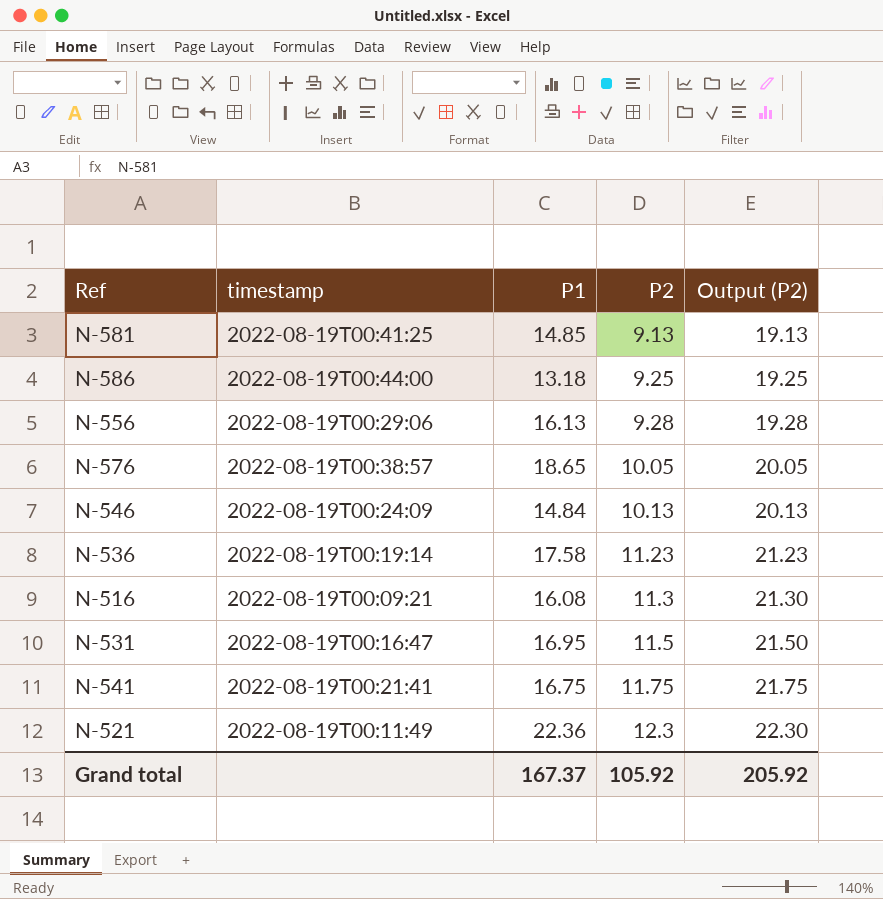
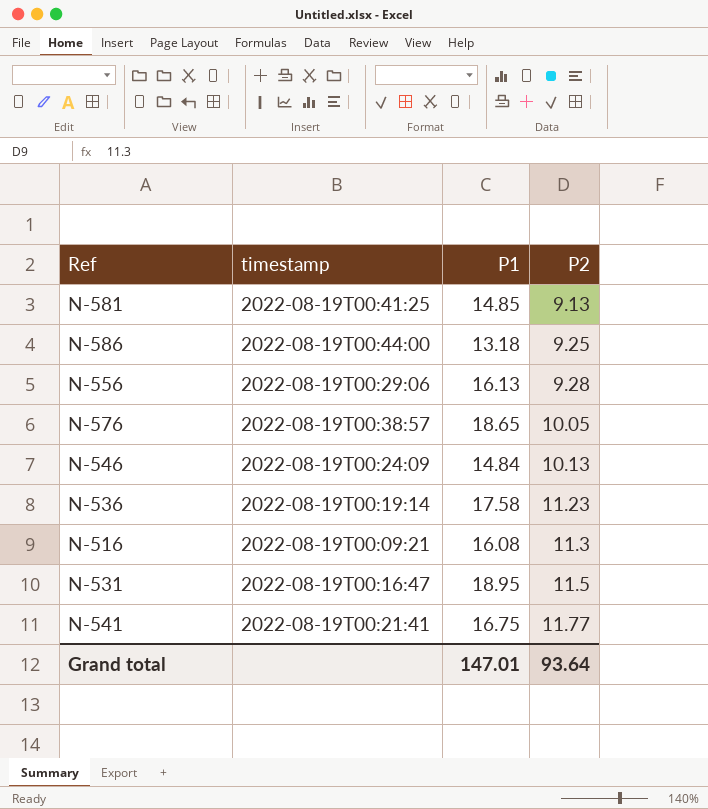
column Output (P2) | formula: [P2] + 10 -> none
row N-521: 2022-08-19T00:11:49 | 22.36 | 12.3 | 22.30 -> none
N-531 | P1: 16.95 -> 18.95
N-541 | P2: 11.75 -> 11.77
Grand total | P1: 167.37 -> 147.01
Grand total | P2: 105.92 -> 93.64

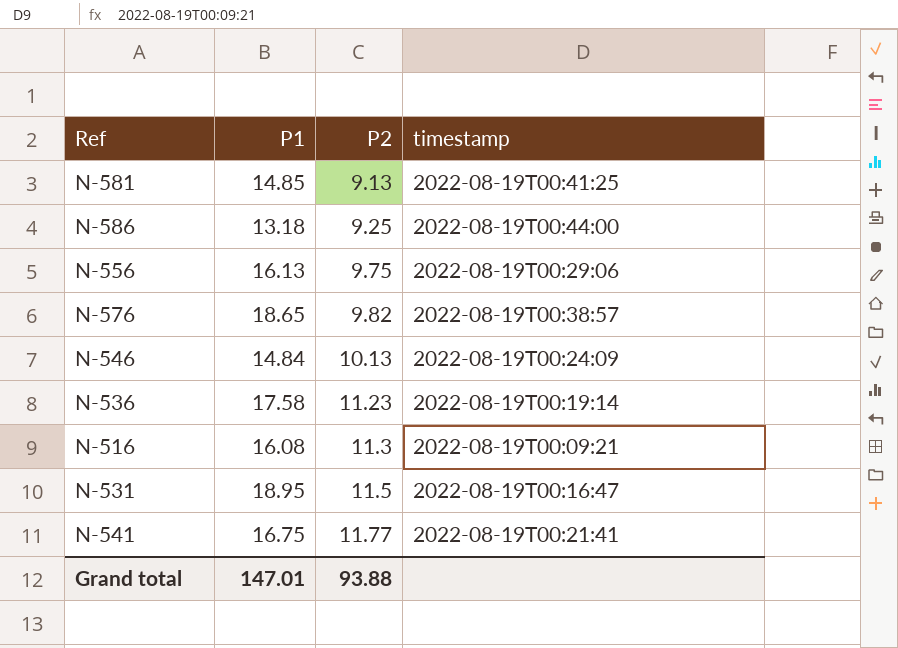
column timestamp | position: 2 -> 4
N-556 | P2: 9.28 -> 9.75
N-576 | P2: 10.05 -> 9.82
Grand total | P2: 93.64 -> 93.88

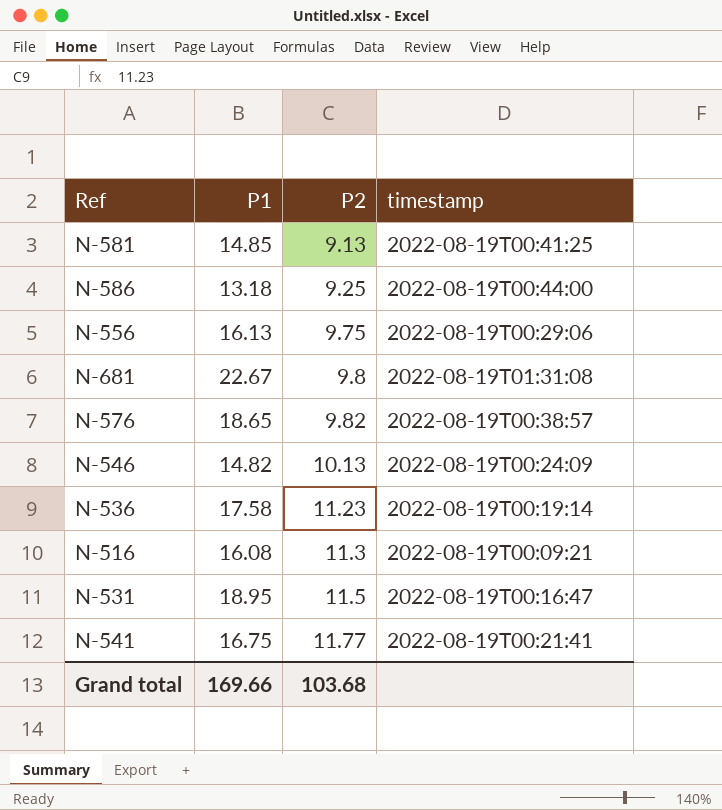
row N-681: none -> 22.67 | 9.8 | 2022-08-19T01:31:08
N-546 | P1: 14.84 -> 14.82
Grand total | P1: 147.01 -> 169.66
Grand total | P2: 93.88 -> 103.68

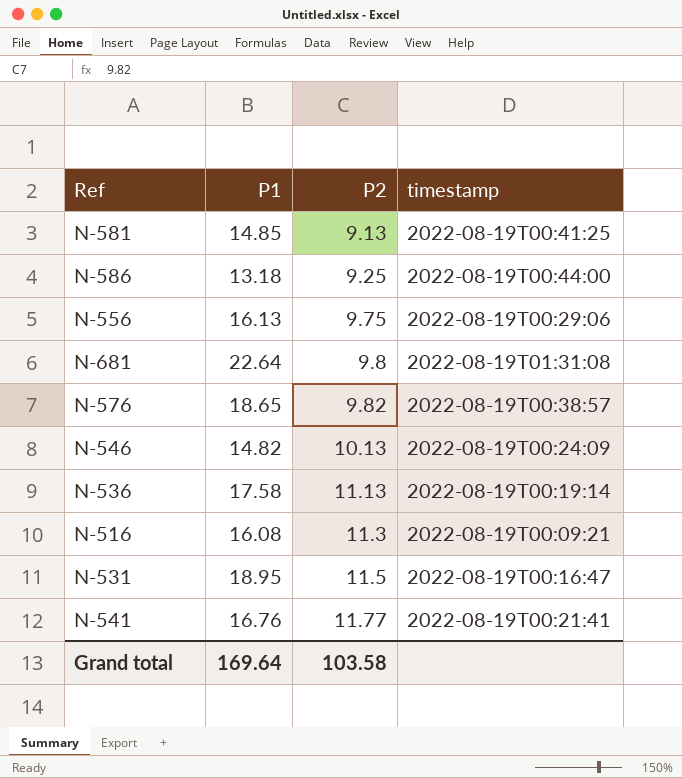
N-681 | P1: 22.67 -> 22.64
N-536 | P2: 11.23 -> 11.13
N-541 | P1: 16.75 -> 16.76
Grand total | P1: 169.66 -> 169.64
Grand total | P2: 103.68 -> 103.58

